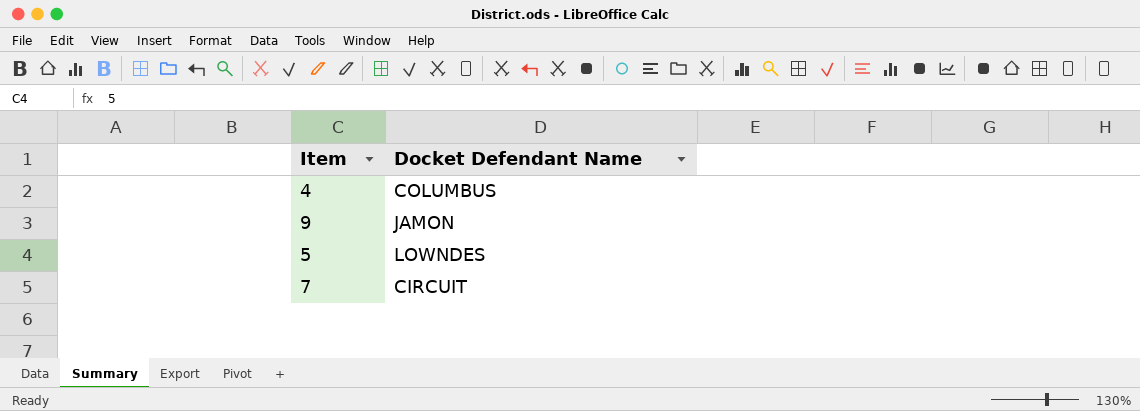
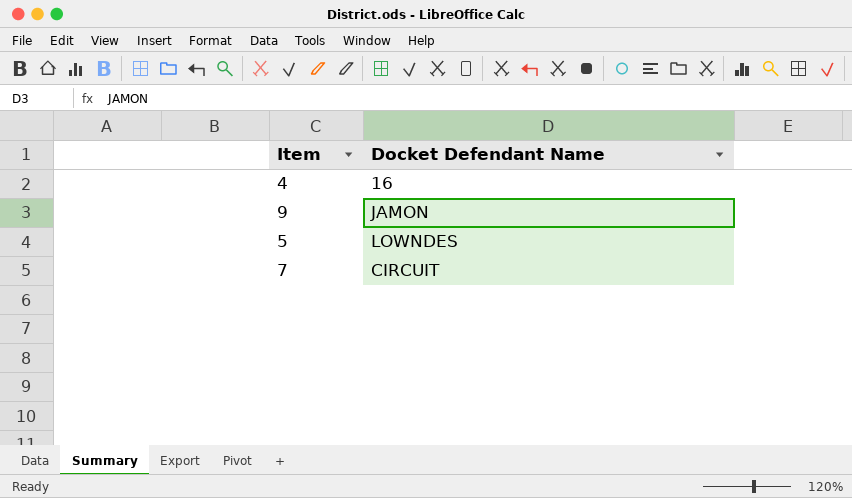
4 | Docket Defendant Name: COLUMBUS -> 16

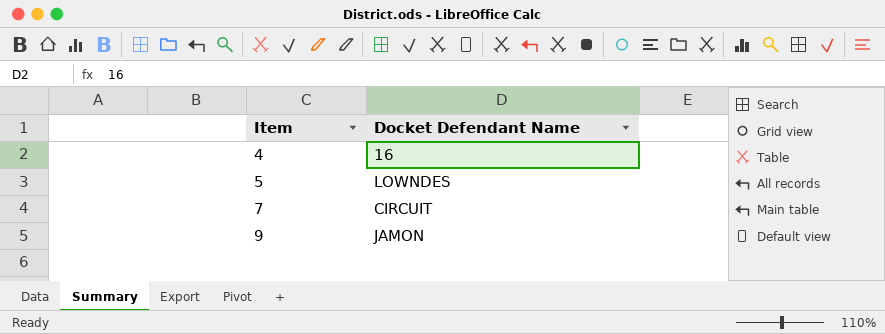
row order: none -> Item ascending

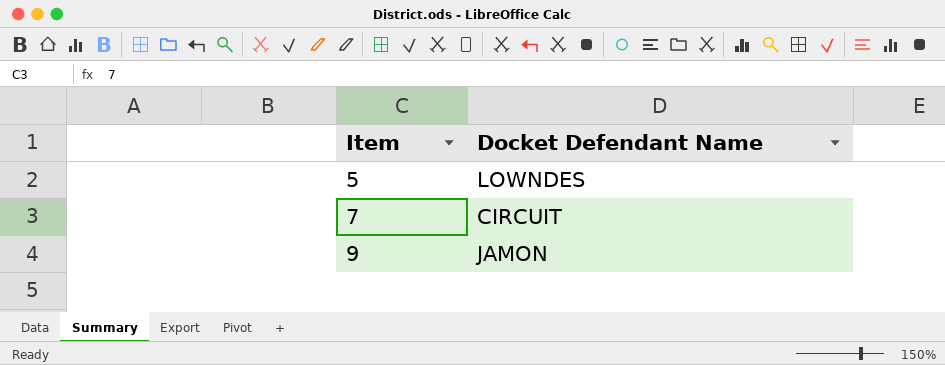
row 4: 16 -> none

